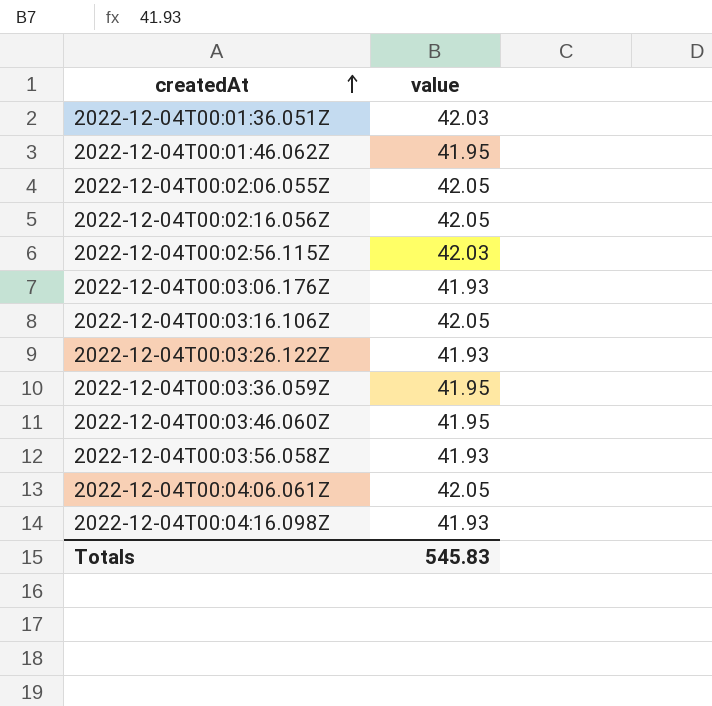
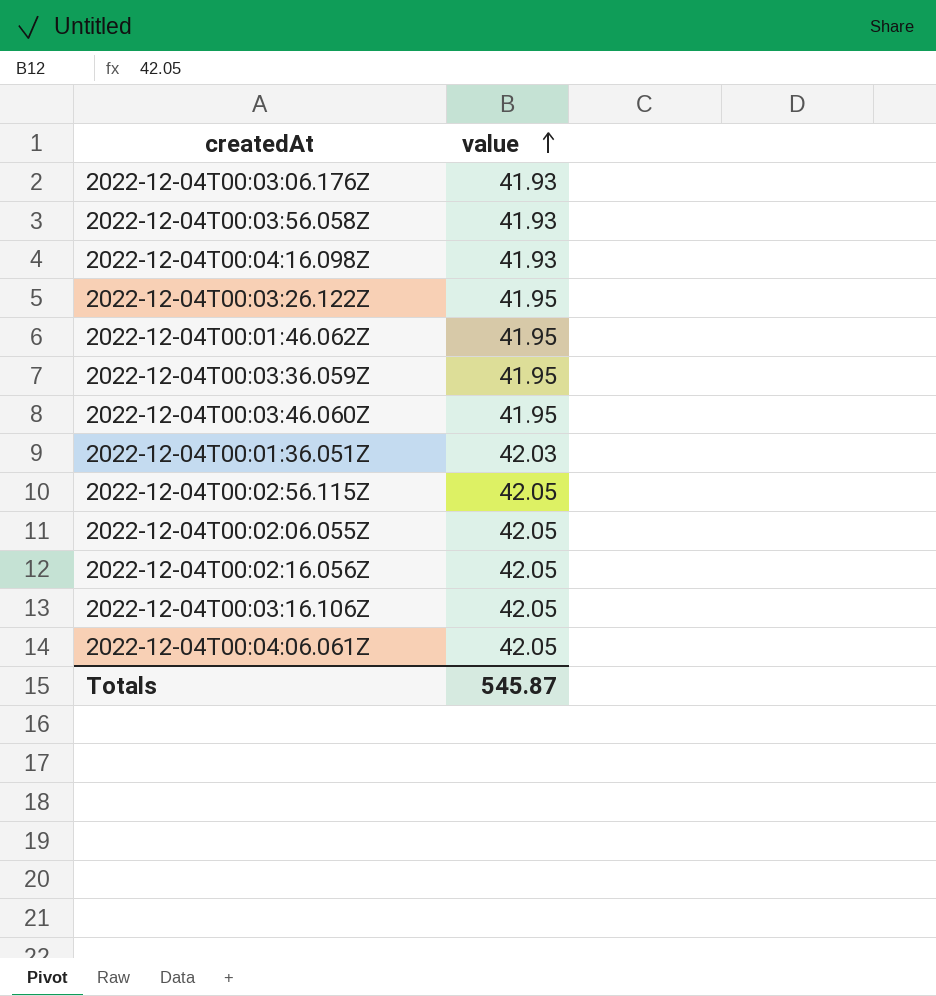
row order: createdAt ascending -> value ascending
2022-12-04T00:03:26.122Z | value: 41.93 -> 41.95
2022-12-04T00:02:56.115Z | value: 42.03 -> 42.05
Totals | value: 545.83 -> 545.87

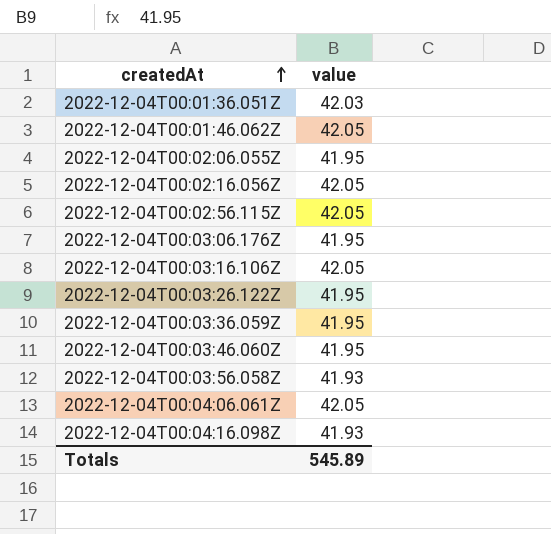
row order: value ascending -> createdAt ascending
2022-12-04T00:01:46.062Z | value: 41.95 -> 42.05
2022-12-04T00:02:06.055Z | value: 42.05 -> 41.95
2022-12-04T00:03:06.176Z | value: 41.93 -> 41.95
Totals | value: 545.87 -> 545.89

